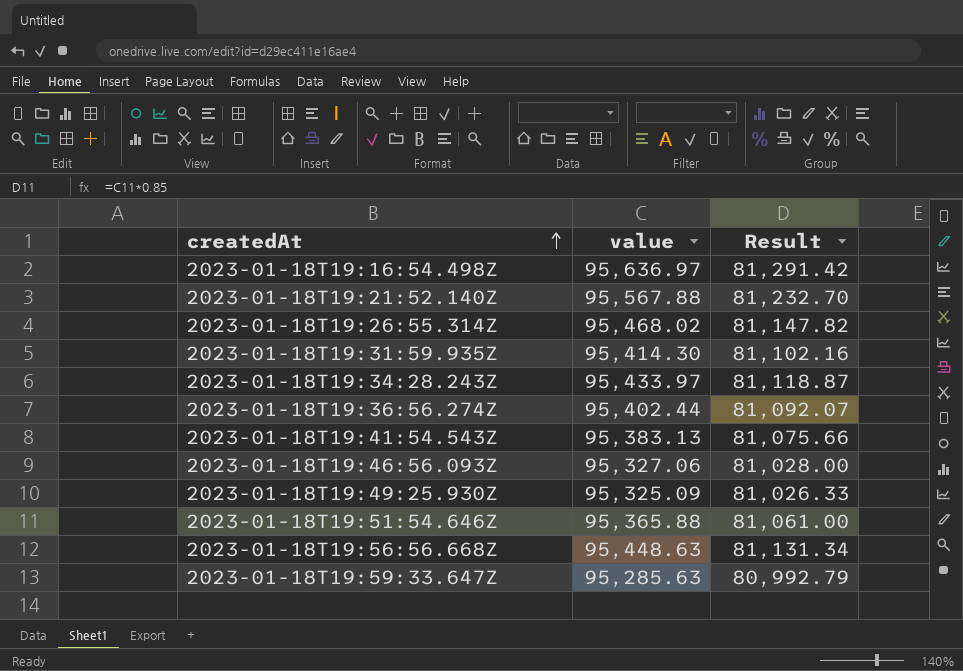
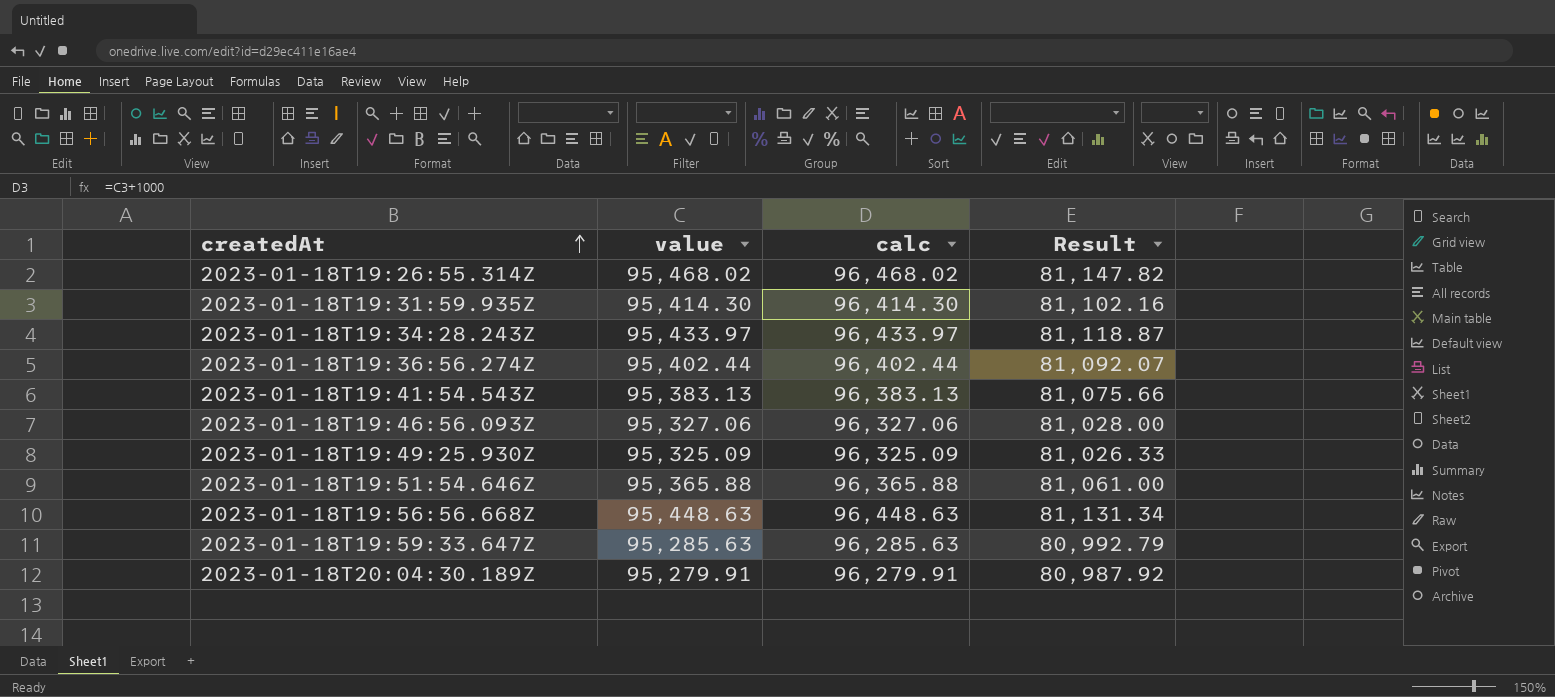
column calc | formula: none -> [value] + 1000
row 2023-01-18T19:16:54.498Z: 95,636.97 | 81,291.42 -> none
row 2023-01-18T19:21:52.140Z: 95,567.88 | 81,232.70 -> none
row 2023-01-18T20:04:30.189Z: none -> 95,279.91 | 96,279.91 | 80,987.92

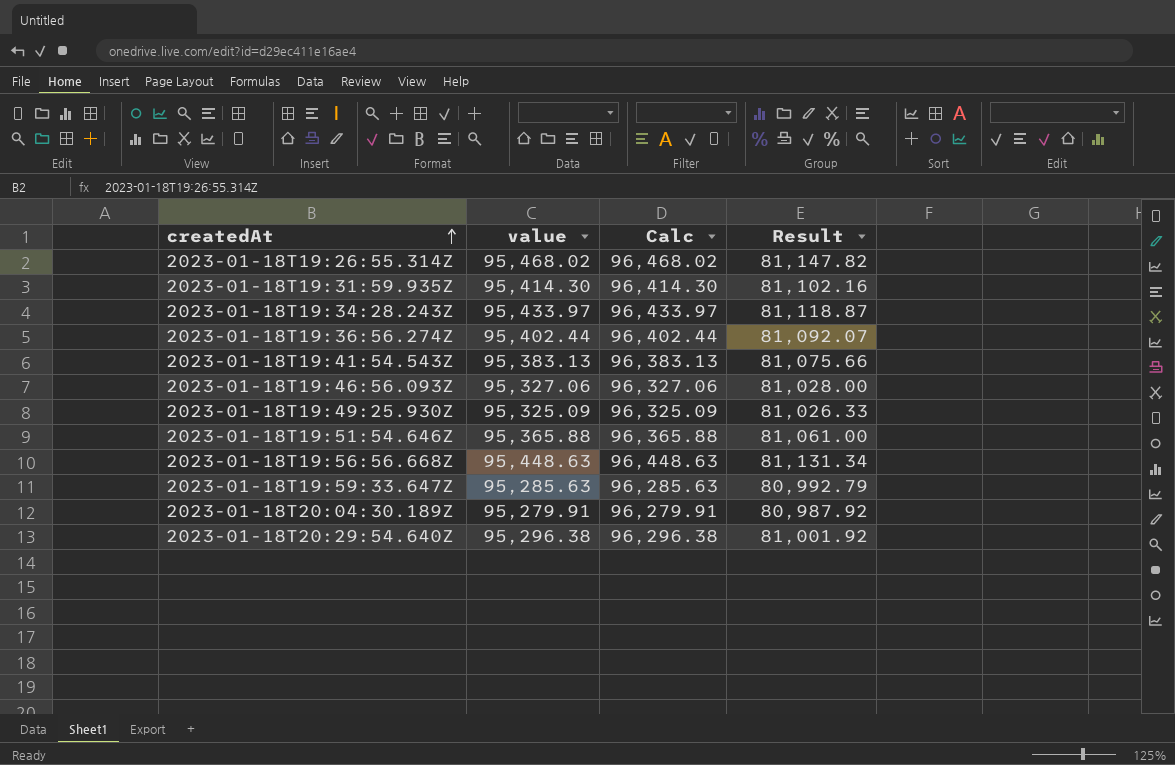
column name: calc -> Calc
row 2023-01-18T20:29:54.640Z: none -> 95,296.38 | 96,296.38 | 81,001.92

